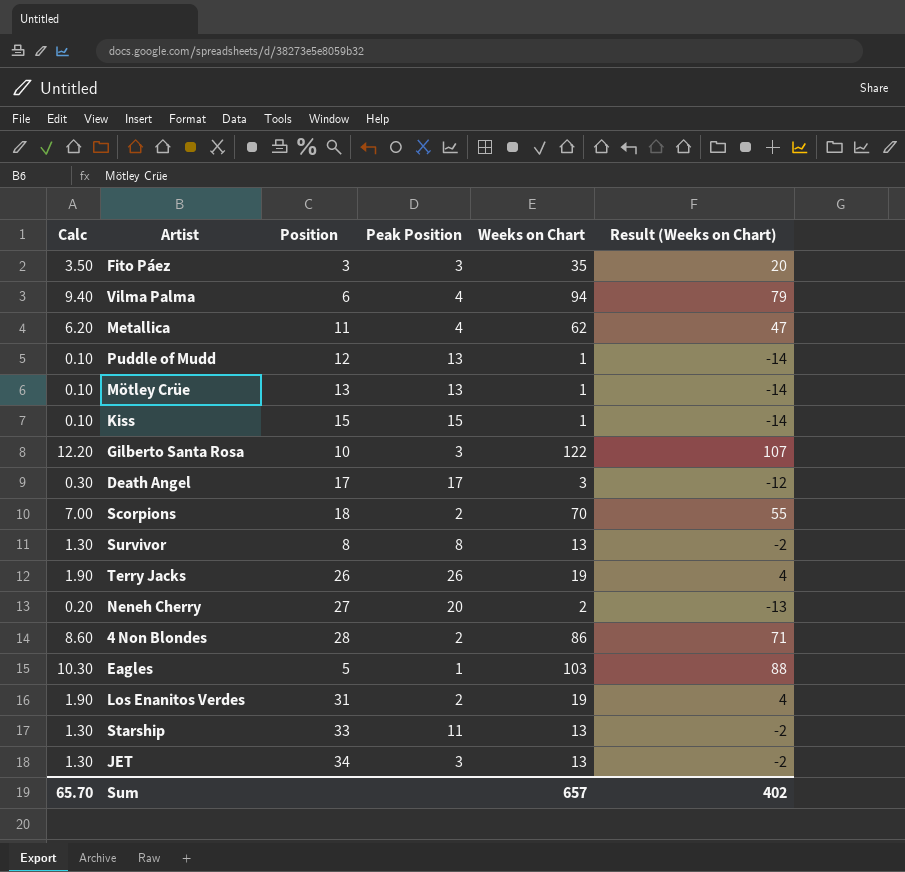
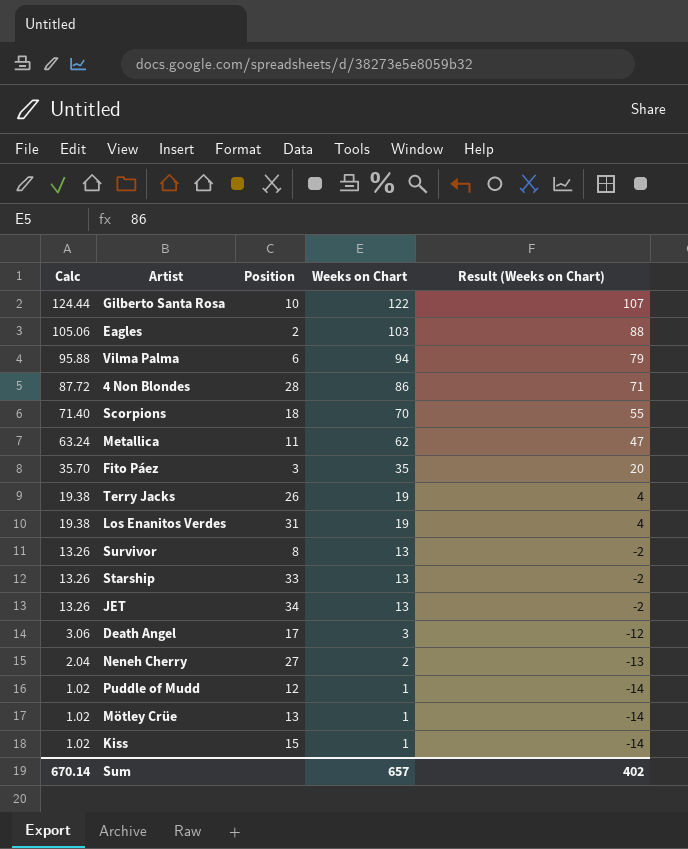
row order: none -> Calc descending
column Peak Position | position: 4 -> none
column Calc | formula: [Weeks on Chart] * 0.1 -> [Weeks on Chart] * 1.02
Eagles | Position: 5 -> 2
Sum | Calc: 65.70 -> 670.14

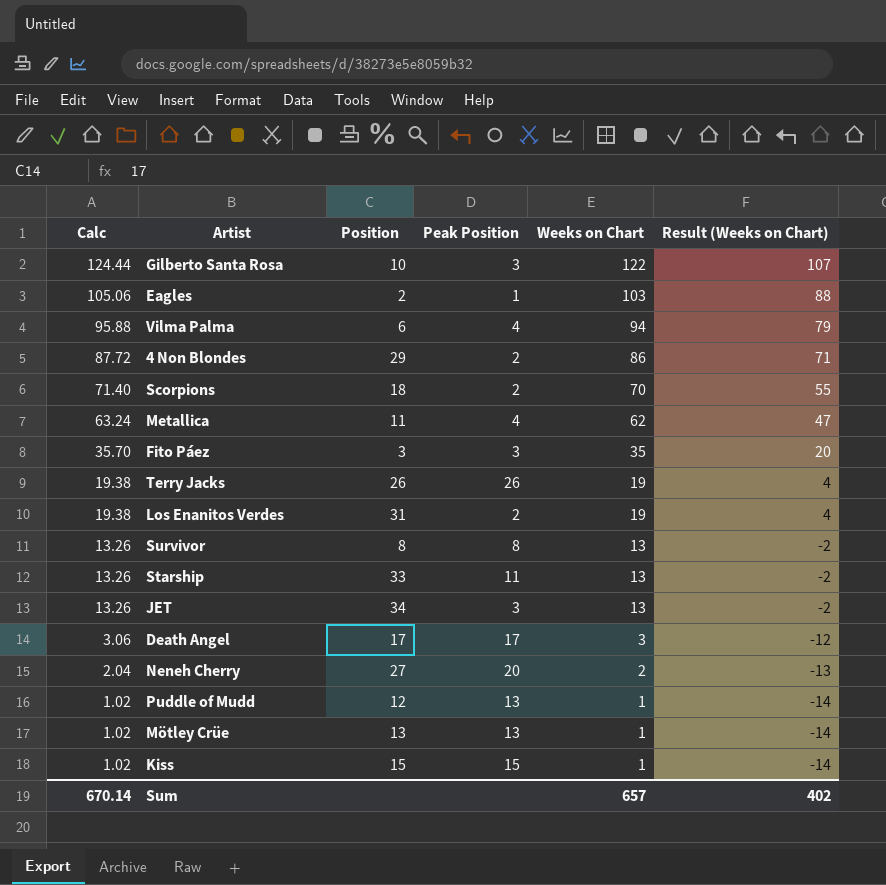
column Peak Position | position: none -> 4
4 Non Blondes | Position: 28 -> 29

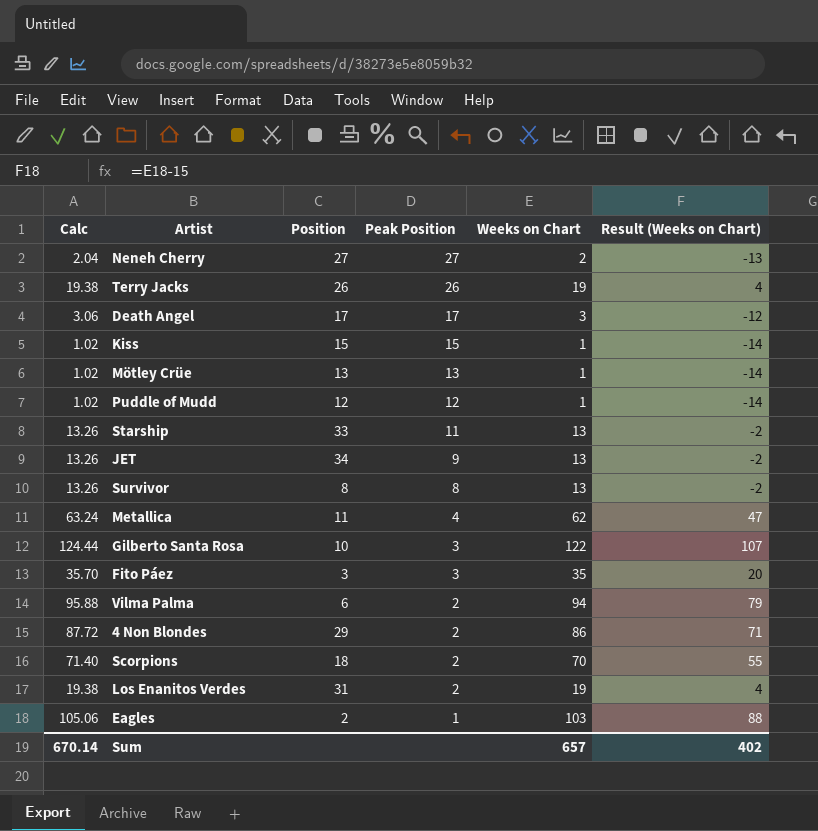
row order: Calc descending -> Peak Position descending
Neneh Cherry | Peak Position: 20 -> 27
Puddle of Mudd | Peak Position: 13 -> 12
JET | Peak Position: 3 -> 9
Vilma Palma | Peak Position: 4 -> 2

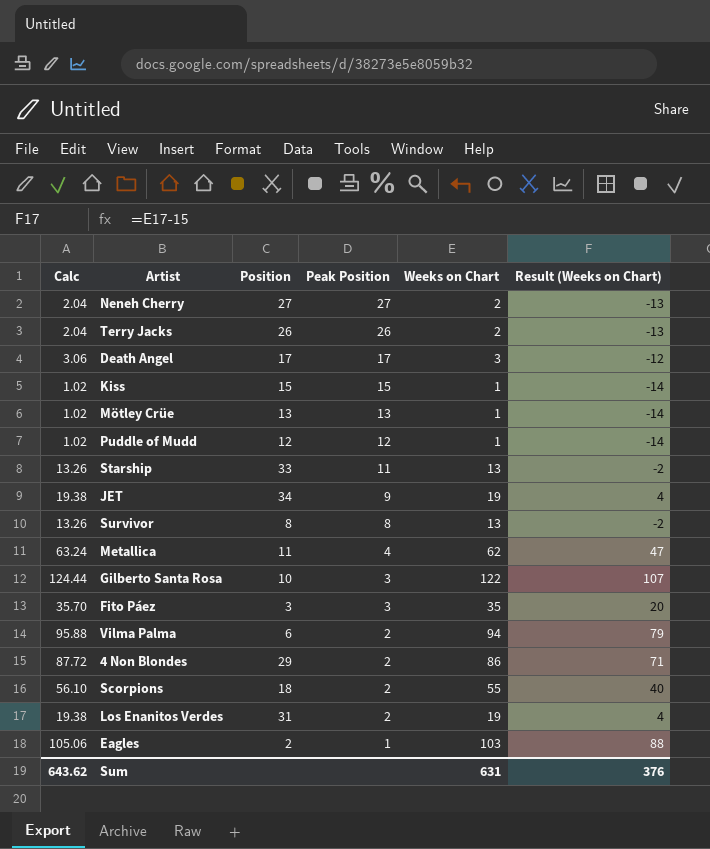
Terry Jacks | Calc: 19.38 -> 2.04
Terry Jacks | Weeks on Chart: 19 -> 2
Terry Jacks | Result (Weeks on Chart): 4 -> -13
JET | Calc: 13.26 -> 19.38
JET | Weeks on Chart: 13 -> 19
JET | Result (Weeks on Chart): -2 -> 4
Scorpions | Calc: 71.40 -> 56.10
Scorpions | Weeks on Chart: 70 -> 55
Scorpions | Result (Weeks on Chart): 55 -> 40
Sum | Calc: 670.14 -> 643.62
Sum | Weeks on Chart: 657 -> 631
Sum | Result (Weeks on Chart): 402 -> 376

